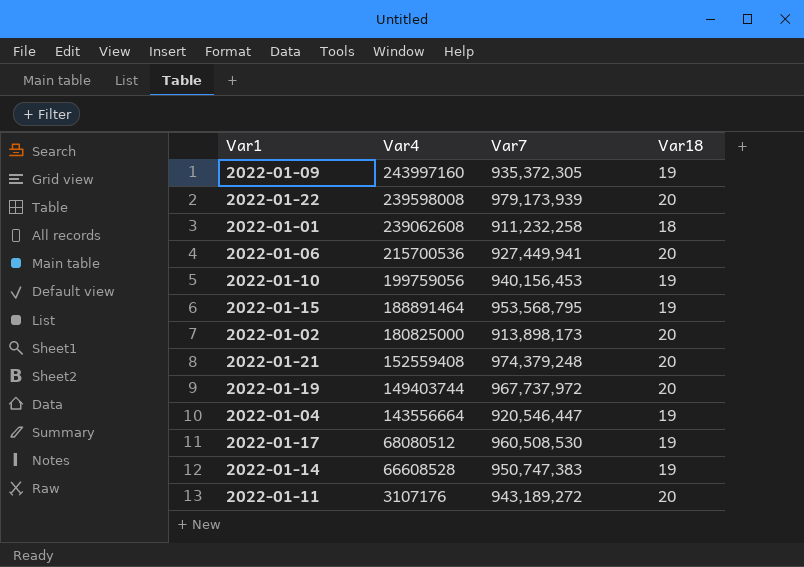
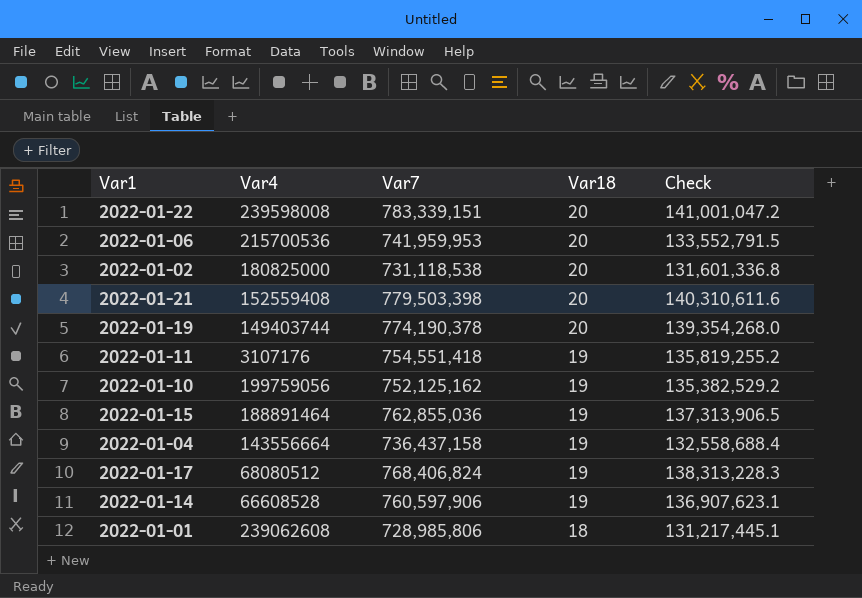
row order: Var4 descending -> Var18 descending
column Check | formula: none -> [Var7] * 0.18
row 2022-01-09: 243997160 | 935,372,305 | 19 -> none
2022-01-22 | Var7: 979,173,939 -> 783,339,151
2022-01-06 | Var7: 927,449,941 -> 741,959,953
2022-01-02 | Var7: 913,898,173 -> 731,118,538
2022-01-21 | Var7: 974,379,248 -> 779,503,398
2022-01-19 | Var7: 967,737,972 -> 774,190,378
2022-01-11 | Var7: 943,189,272 -> 754,551,418
2022-01-11 | Var18: 20 -> 19
2022-01-10 | Var7: 940,156,453 -> 752,125,162
2022-01-15 | Var7: 953,568,795 -> 762,855,036
2022-01-04 | Var7: 920,546,447 -> 736,437,158
2022-01-17 | Var7: 960,508,530 -> 768,406,824
2022-01-14 | Var7: 950,747,383 -> 760,597,906
2022-01-01 | Var7: 911,232,258 -> 728,985,806

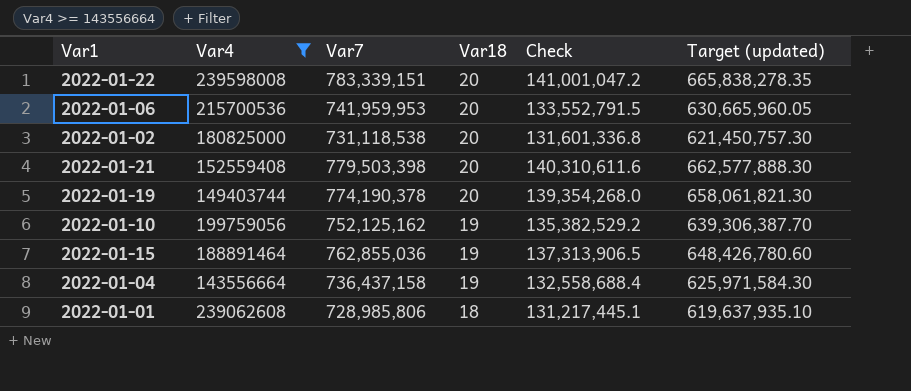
filter: none -> Var4 >= 143556664
column Target (updated) | formula: none -> [Var7] * 0.85

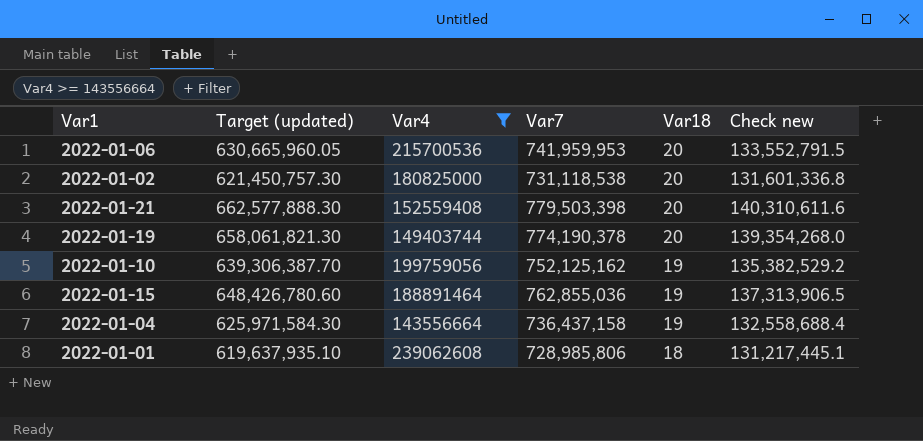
column Target (updated) | position: 6 -> 2
column name: Check -> Check new
row 2022-01-22: 239598008 | 783,339,151 | 20 | 141,001,047.2 | 665,838,278.35 -> none

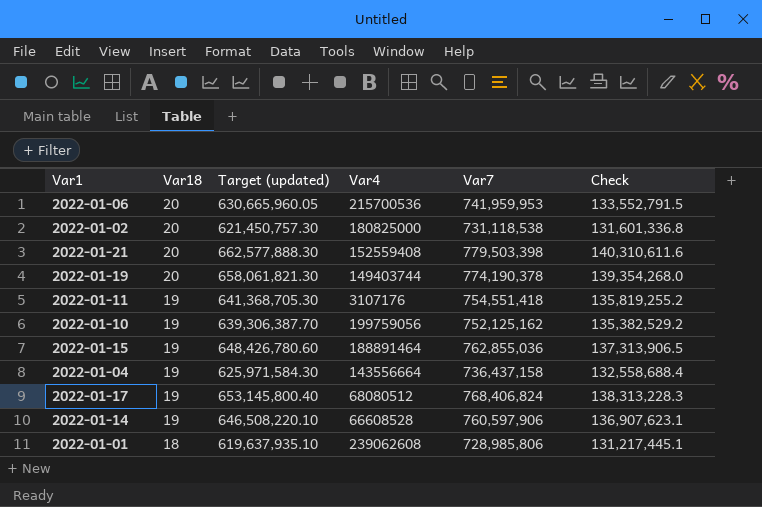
filter: Var4 >= 143556664 -> none
column Var18 | position: 5 -> 2
column name: Check new -> Check

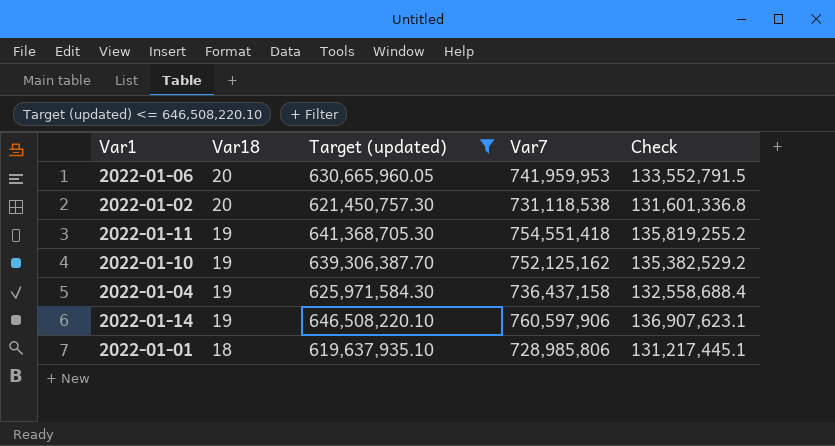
filter: none -> Target (updated) <= 646,508,220.10
column Var4 | position: 4 -> none

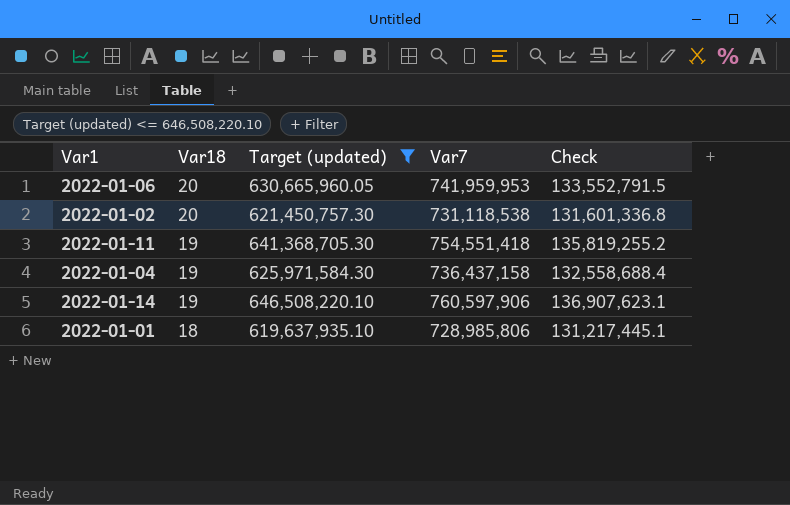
row 2022-01-10: 19 | 639,306,387.70 | 752,125,162 | 135,382,529.2 -> none

